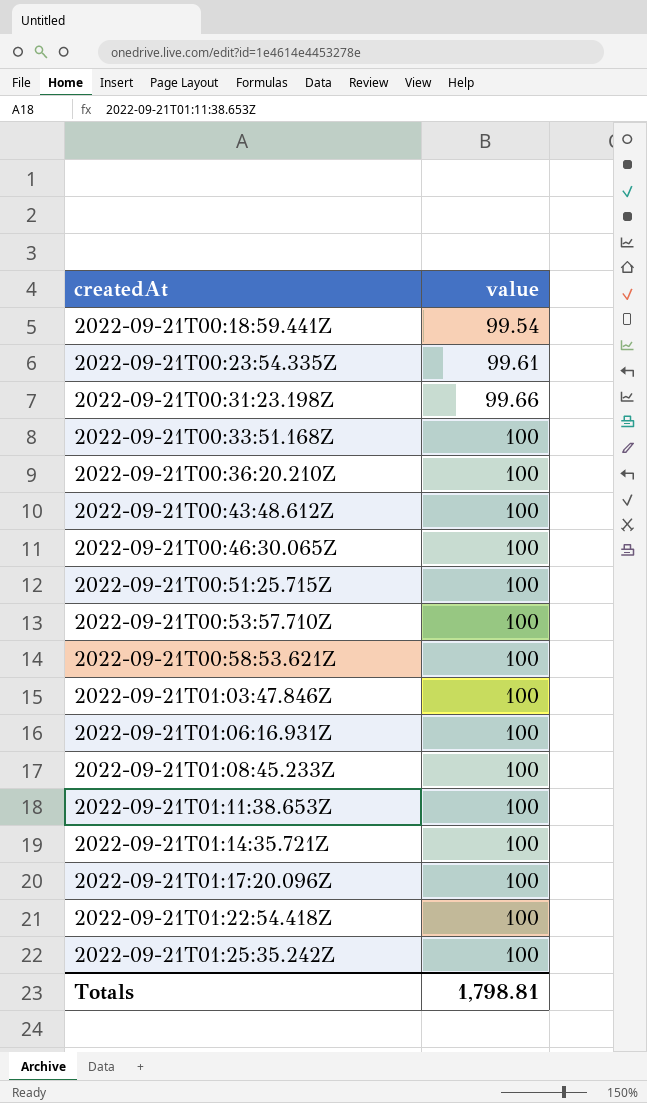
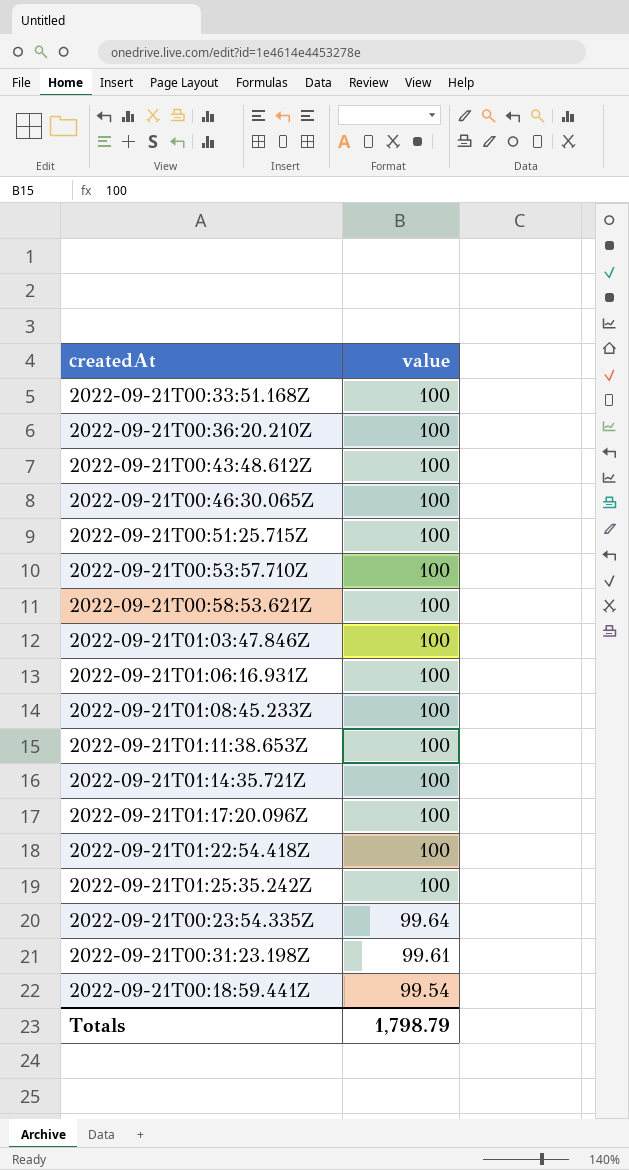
row order: createdAt ascending -> value descending
2022-09-21T00:23:54.335Z | value: 99.61 -> 99.64
2022-09-21T00:31:23.198Z | value: 99.66 -> 99.61
Totals | value: 1,798.81 -> 1,798.79

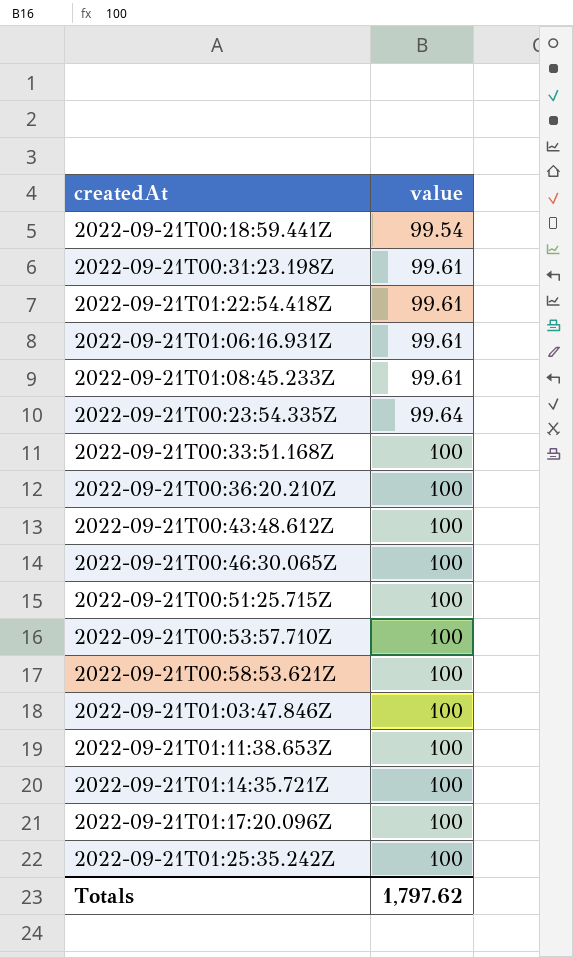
row order: value descending -> value ascending
2022-09-21T01:22:54.418Z | value: 100 -> 99.61
2022-09-21T01:06:16.931Z | value: 100 -> 99.61
2022-09-21T01:08:45.233Z | value: 100 -> 99.61
Totals | value: 1,798.79 -> 1,797.62

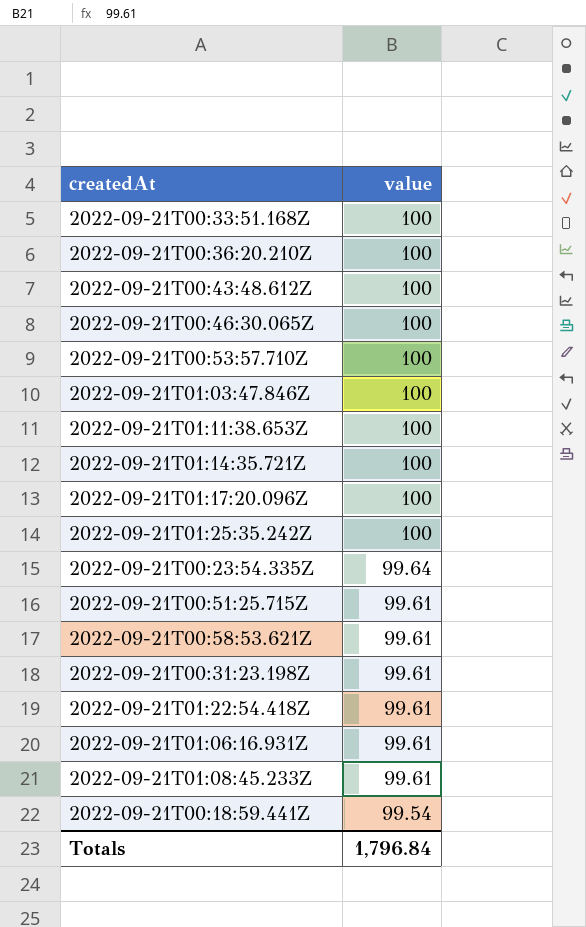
row order: value ascending -> value descending
2022-09-21T00:51:25.715Z | value: 100 -> 99.61
2022-09-21T00:58:53.621Z | value: 100 -> 99.61
Totals | value: 1,797.62 -> 1,796.84

